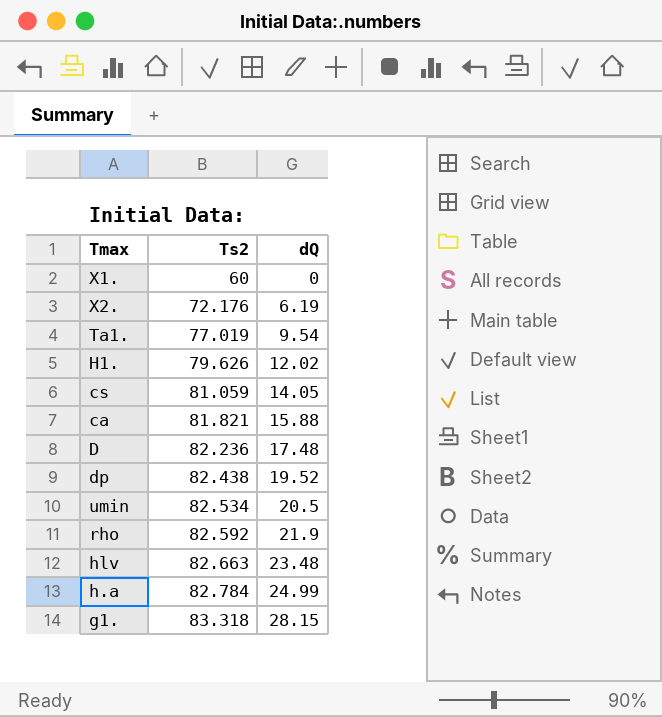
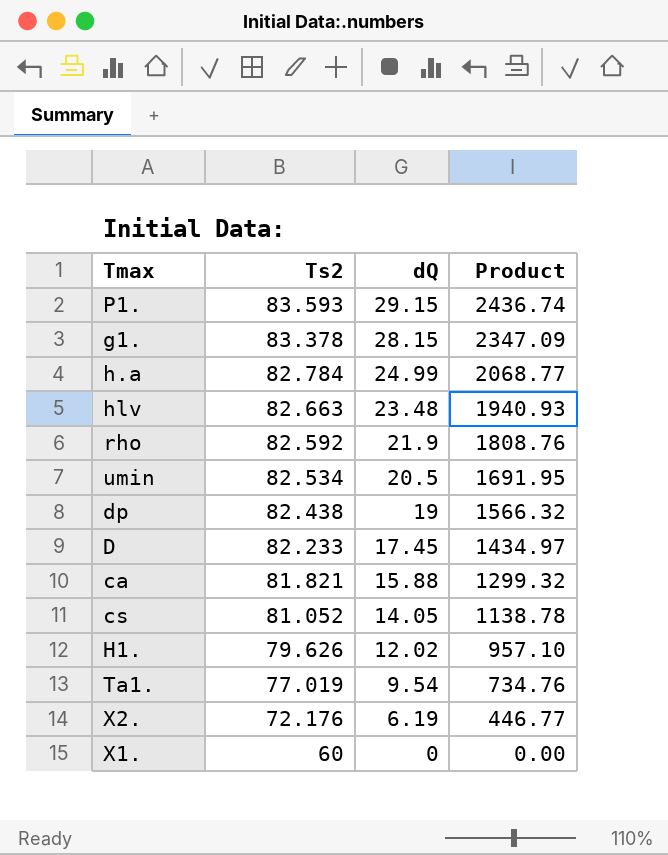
row order: Ts2 ascending -> Ts2 descending
column Product | formula: none -> [Ts2] * [dQ]
row P1.: none -> 83.593 | 29.15 | 2436.74
g1. | Ts2: 83.318 -> 83.378
dp | dQ: 19.52 -> 19
D | Ts2: 82.236 -> 82.233
D | dQ: 17.48 -> 17.45
cs | Ts2: 81.059 -> 81.052

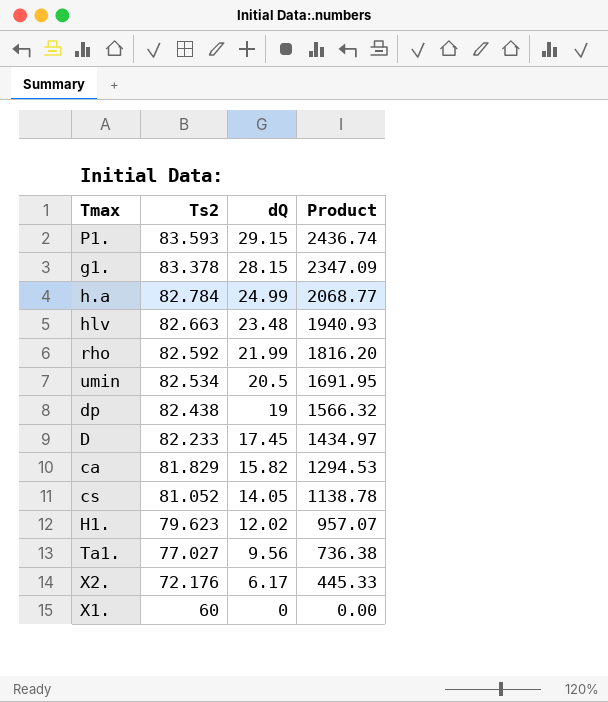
rho | dQ: 21.9 -> 21.99
rho | Product: 1808.76 -> 1816.20
ca | Ts2: 81.821 -> 81.829
ca | dQ: 15.88 -> 15.82
ca | Product: 1299.32 -> 1294.53
H1. | Ts2: 79.626 -> 79.623
H1. | Product: 957.10 -> 957.07
Ta1. | Ts2: 77.019 -> 77.027
Ta1. | dQ: 9.54 -> 9.56
Ta1. | Product: 734.76 -> 736.38
X2. | dQ: 6.19 -> 6.17
X2. | Product: 446.77 -> 445.33

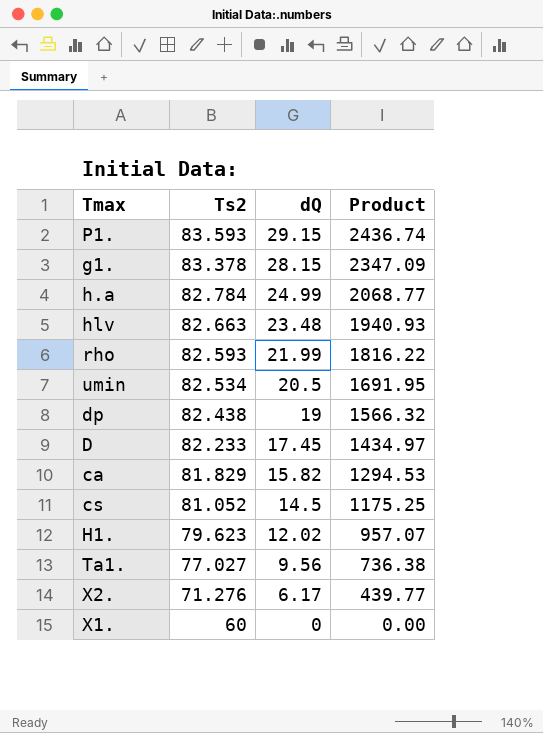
rho | Ts2: 82.592 -> 82.593
rho | Product: 1816.20 -> 1816.22
cs | dQ: 14.05 -> 14.5
cs | Product: 1138.78 -> 1175.25
X2. | Ts2: 72.176 -> 71.276
X2. | Product: 445.33 -> 439.77

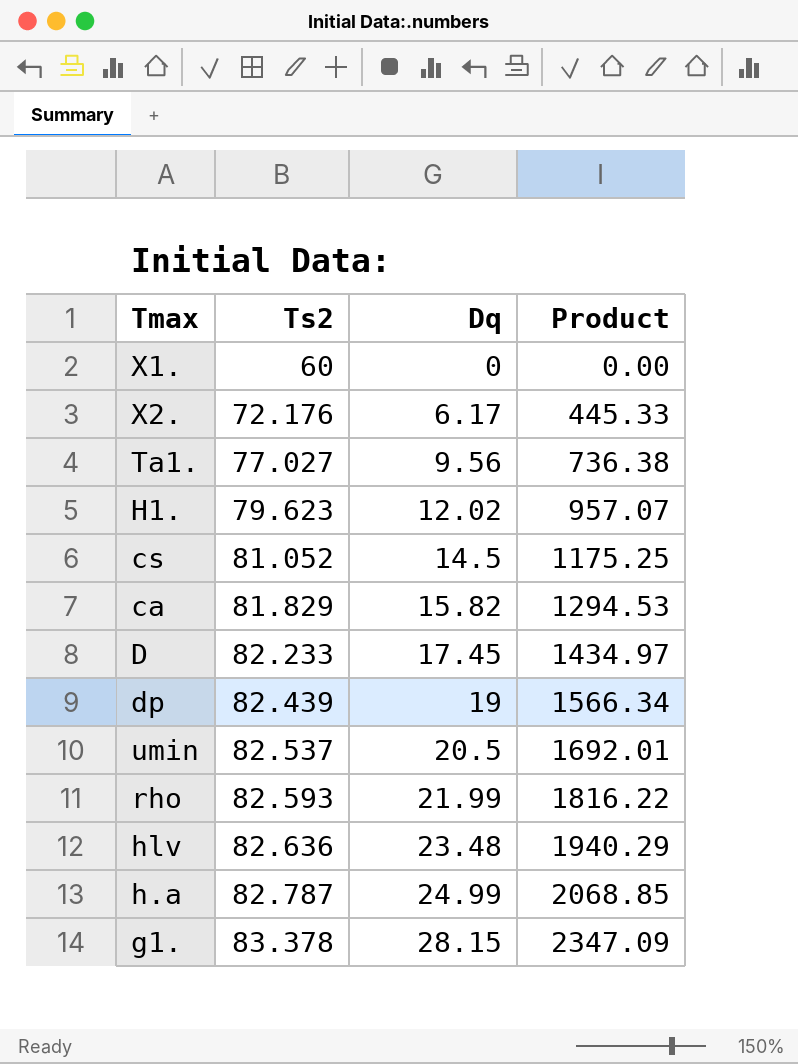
row order: Ts2 descending -> Ts2 ascending
column name: dQ -> Dq
row P1.: 83.593 | 29.15 | 2436.74 -> none
X2. | Ts2: 71.276 -> 72.176
X2. | Product: 439.77 -> 445.33
dp | Ts2: 82.438 -> 82.439
dp | Product: 1566.32 -> 1566.34
umin | Ts2: 82.534 -> 82.537
umin | Product: 1691.95 -> 1692.01
hlv | Ts2: 82.663 -> 82.636
hlv | Product: 1940.93 -> 1940.29
h.a | Ts2: 82.784 -> 82.787
h.a | Product: 2068.77 -> 2068.85

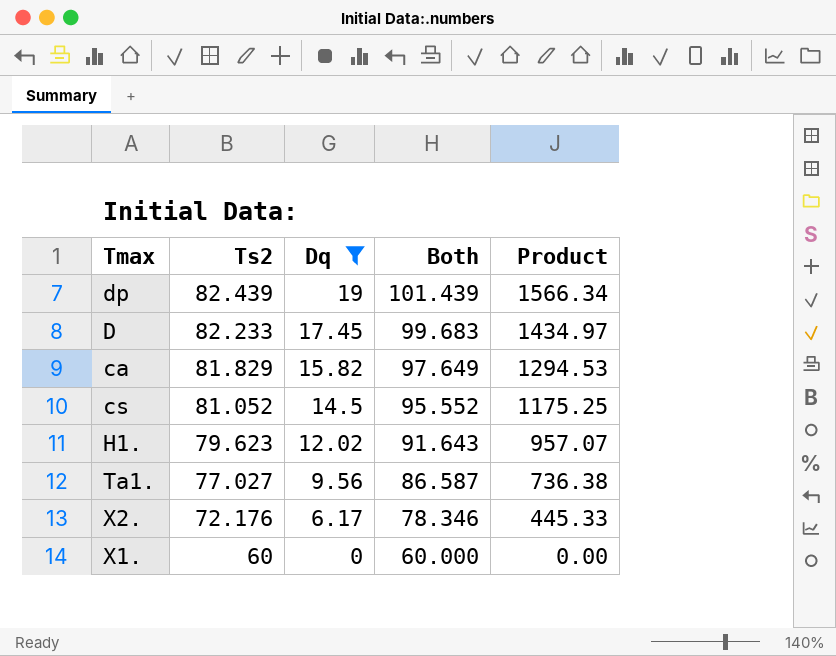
filter: none -> Dq <= 19
row order: Ts2 ascending -> Ts2 descending
column Both | formula: none -> [Ts2] + [Dq]

